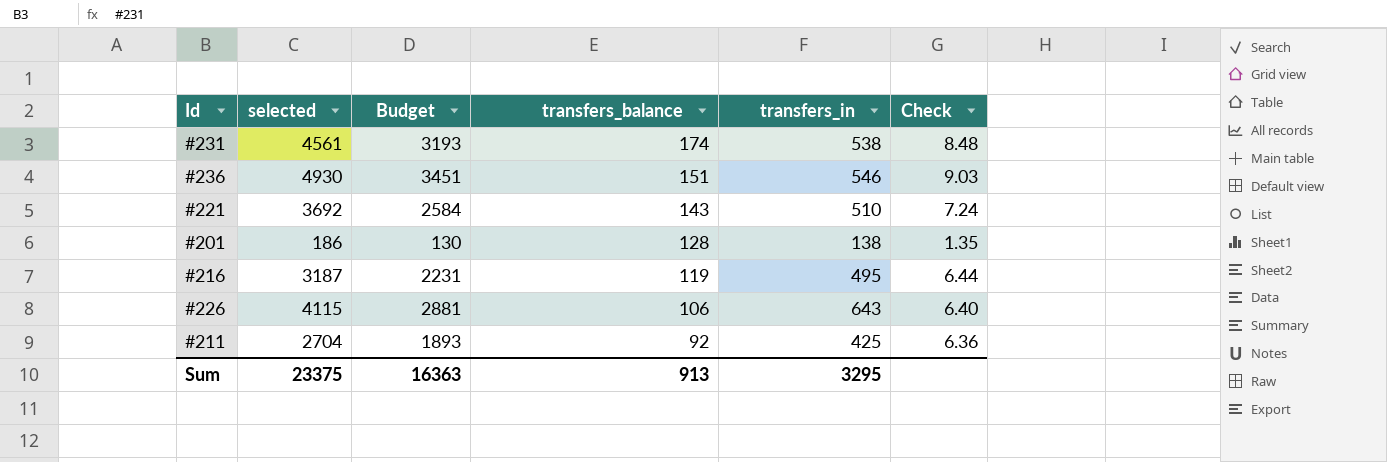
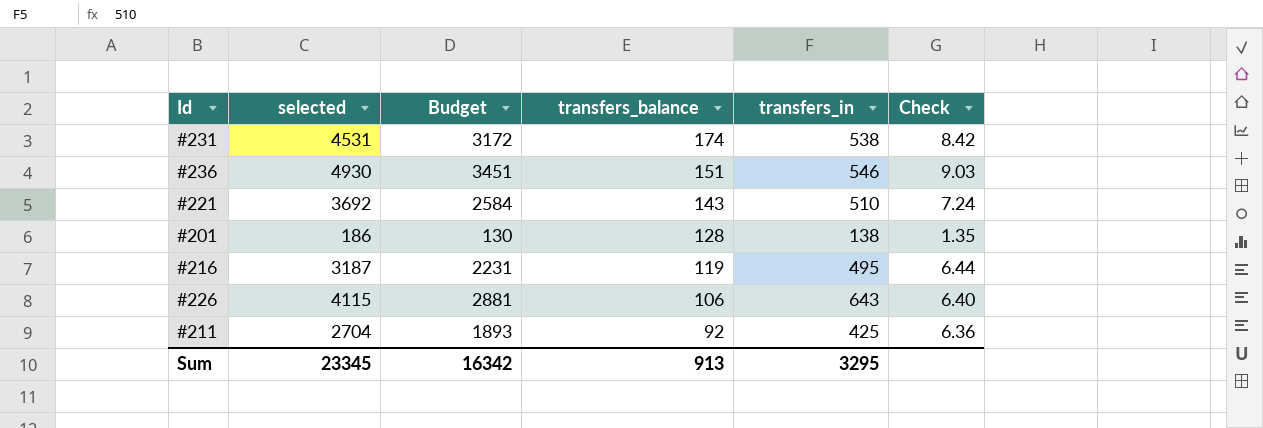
#231 | selected: 4561 -> 4531
#231 | Budget: 3193 -> 3172
#231 | Check: 8.48 -> 8.42
Sum | selected: 23375 -> 23345
Sum | Budget: 16363 -> 16342

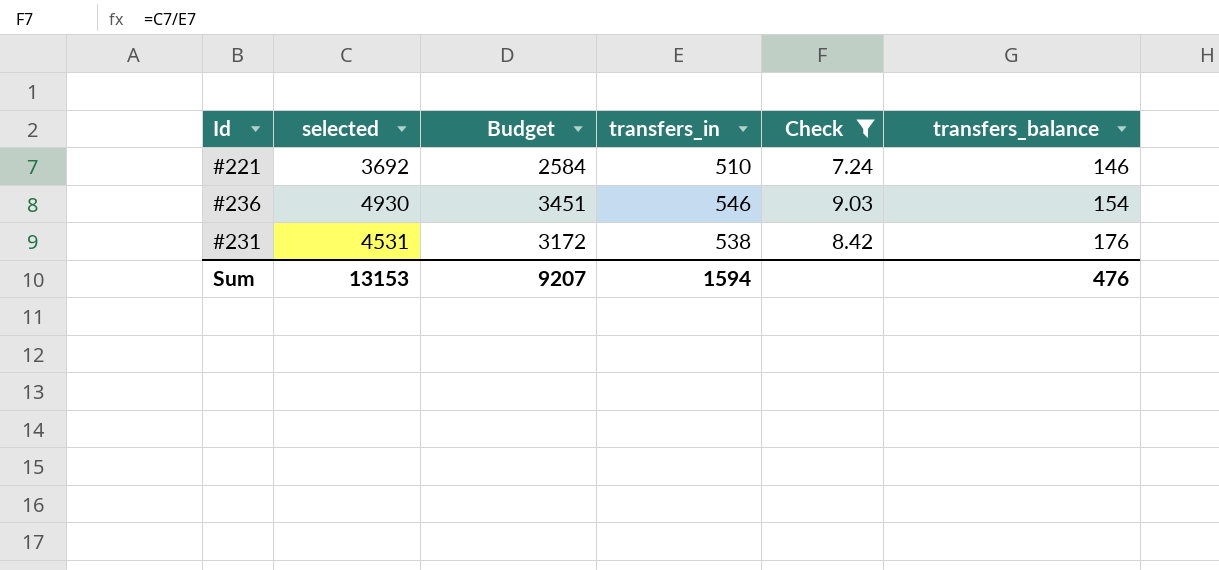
filter: none -> Check >= 7.24
row order: transfers_balance descending -> transfers_balance ascending
column transfers_balance | position: 4 -> 6
#221 | transfers_balance: 143 -> 146
#236 | transfers_balance: 151 -> 154
#231 | transfers_balance: 174 -> 176
Sum | selected: 23345 -> 13153
Sum | Budget: 16342 -> 9207
Sum | transfers_in: 3295 -> 1594
Sum | transfers_balance: 913 -> 476

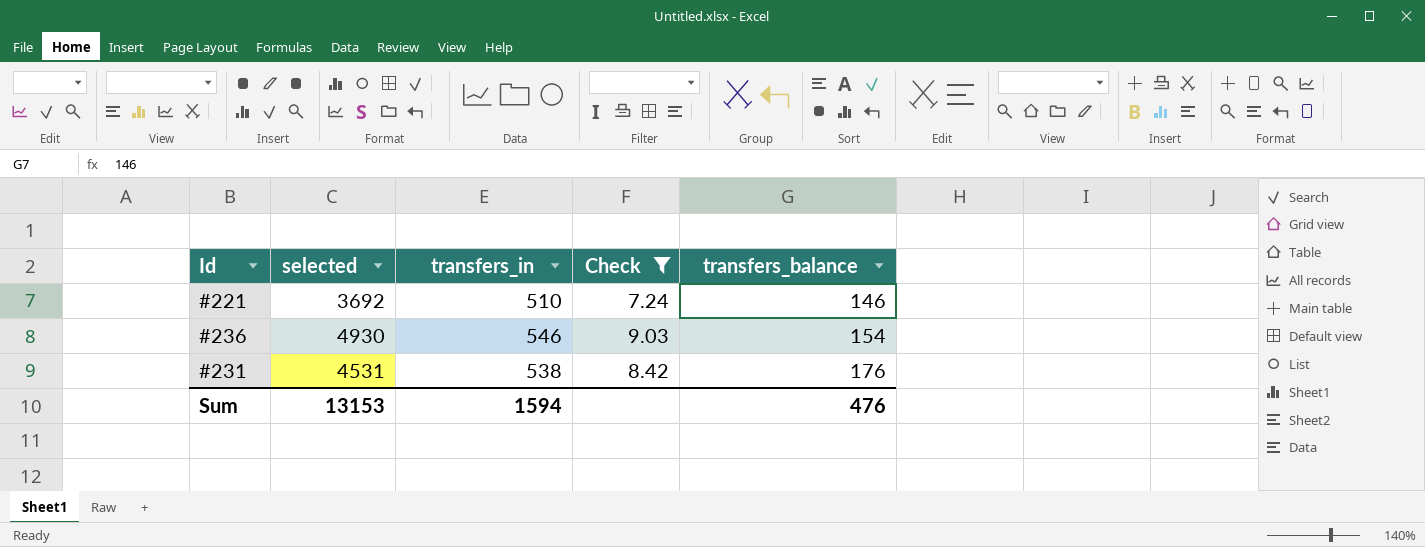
column Budget | formula: [selected] * 0.7 -> none

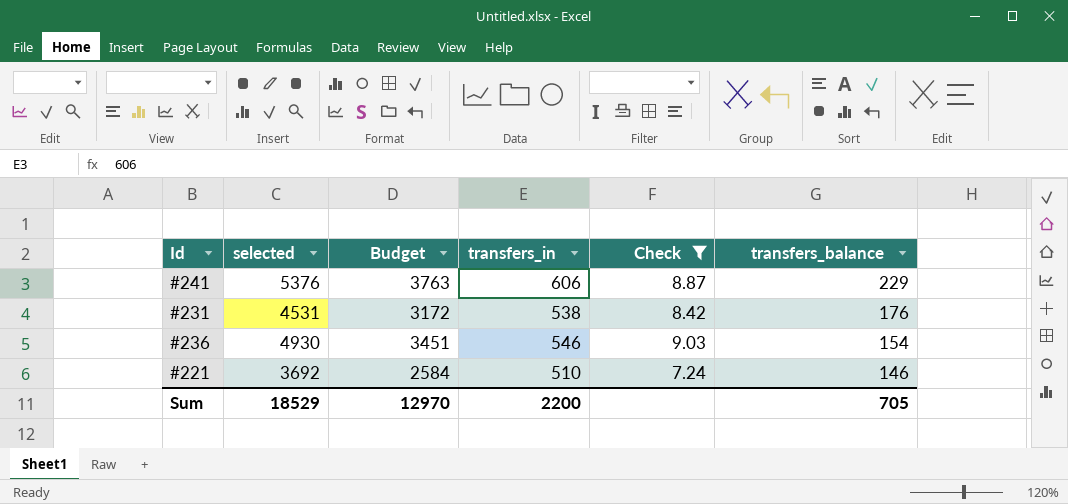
row order: transfers_balance ascending -> transfers_balance descending
column Budget | formula: none -> [selected] * 0.7
row #241: none -> 5376 | 3763 | 606 | 8.87 | 229
Sum | selected: 13153 -> 18529
Sum | transfers_in: 1594 -> 2200
Sum | transfers_balance: 476 -> 705

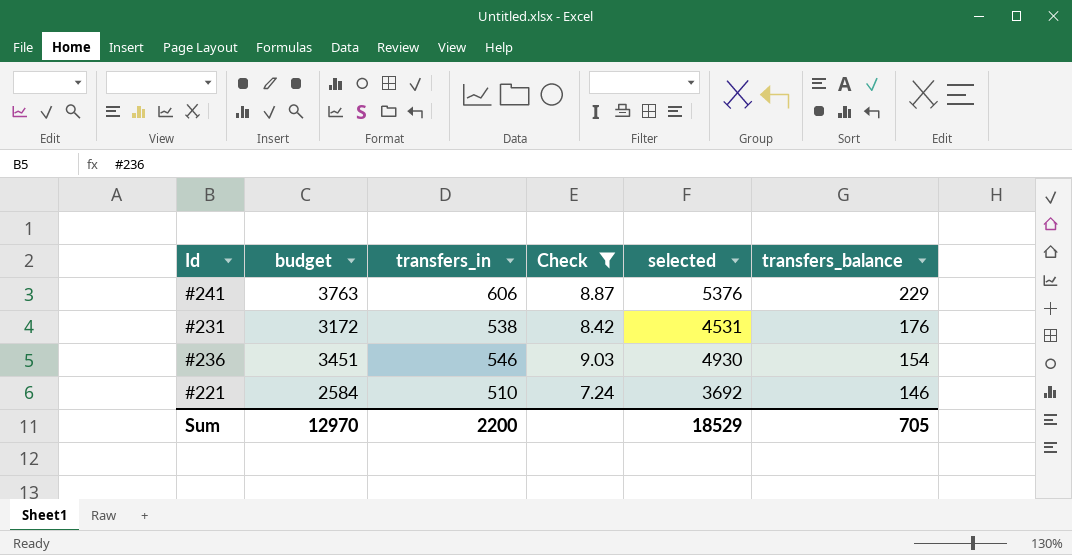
column name: Budget -> budget
column selected | position: 2 -> 5

